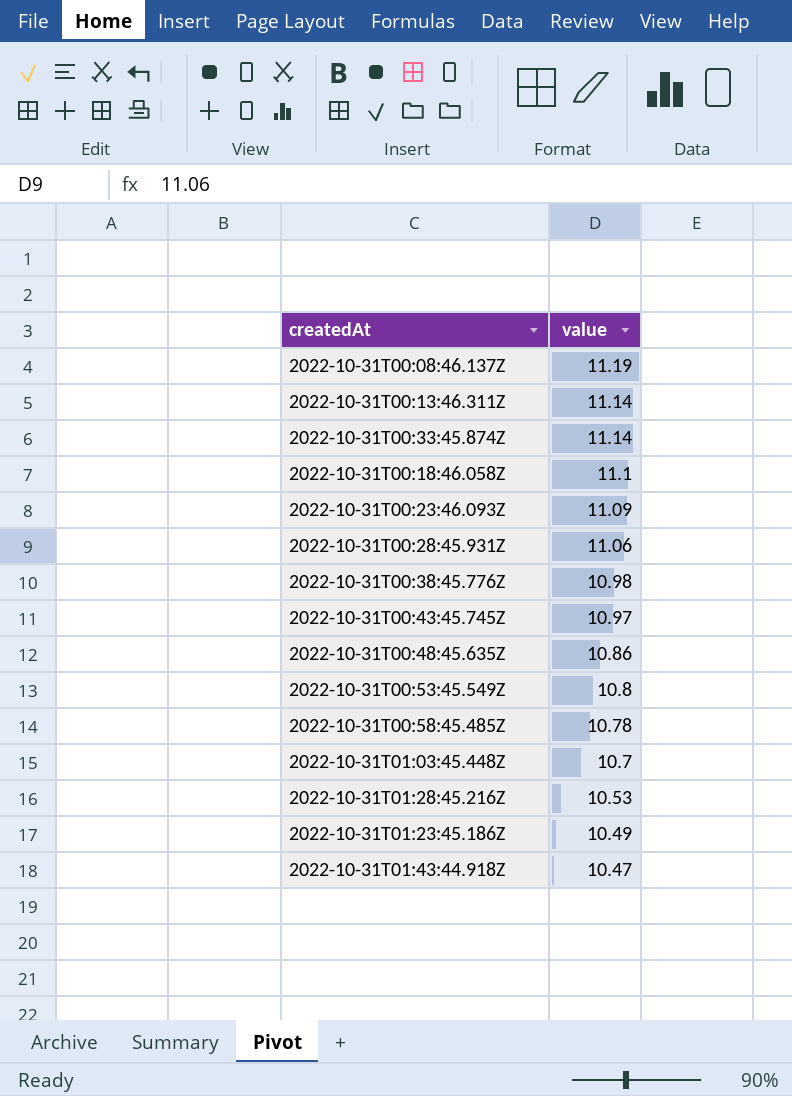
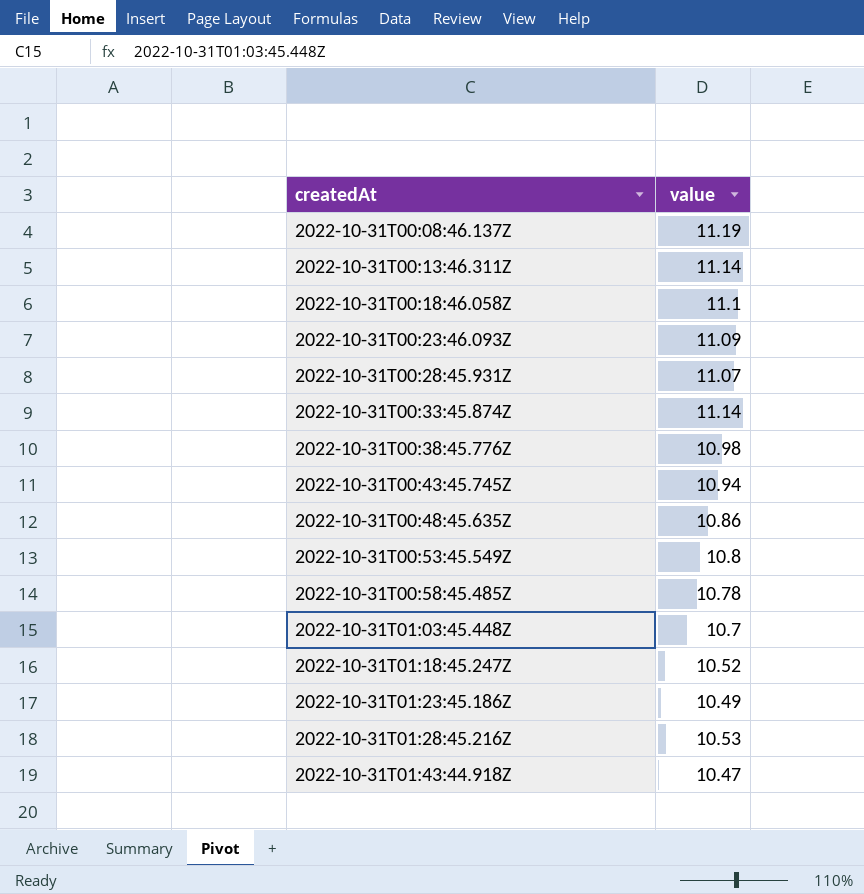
row order: value descending -> createdAt ascending
2022-10-31T00:28:45.931Z | value: 11.06 -> 11.07
2022-10-31T00:43:45.745Z | value: 10.97 -> 10.94
row 2022-10-31T01:18:45.247Z: none -> 10.52

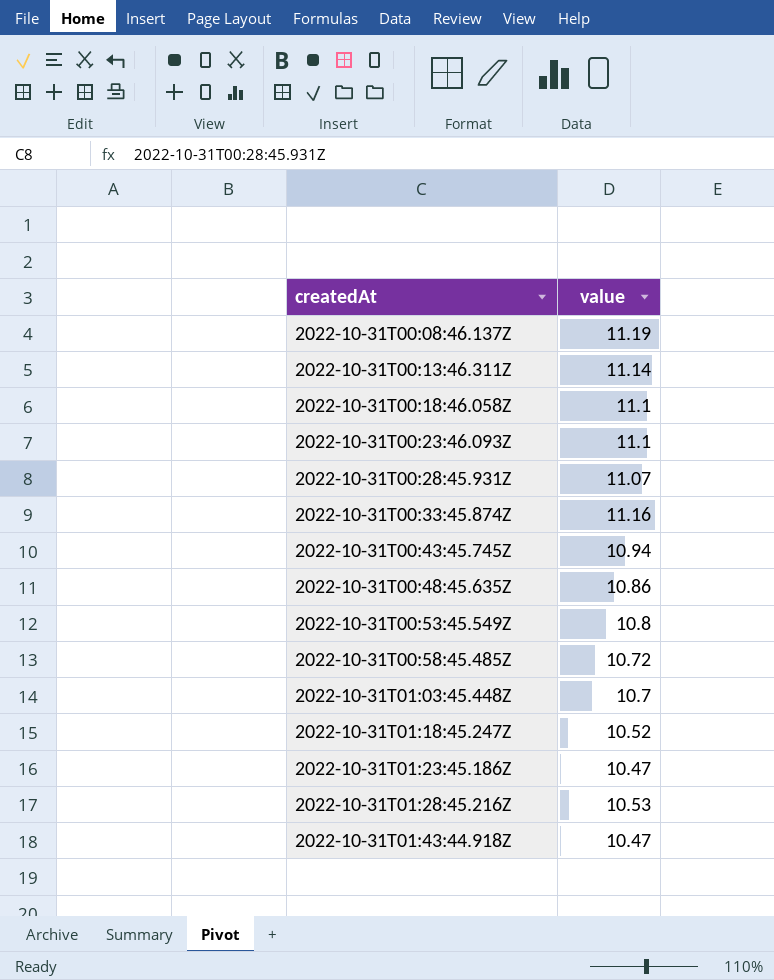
row 2022-10-31T00:38:45.776Z: 10.98 -> none
2022-10-31T00:23:46.093Z | value: 11.09 -> 11.1
2022-10-31T00:33:45.874Z | value: 11.14 -> 11.16
2022-10-31T00:58:45.485Z | value: 10.78 -> 10.72
2022-10-31T01:23:45.186Z | value: 10.49 -> 10.47

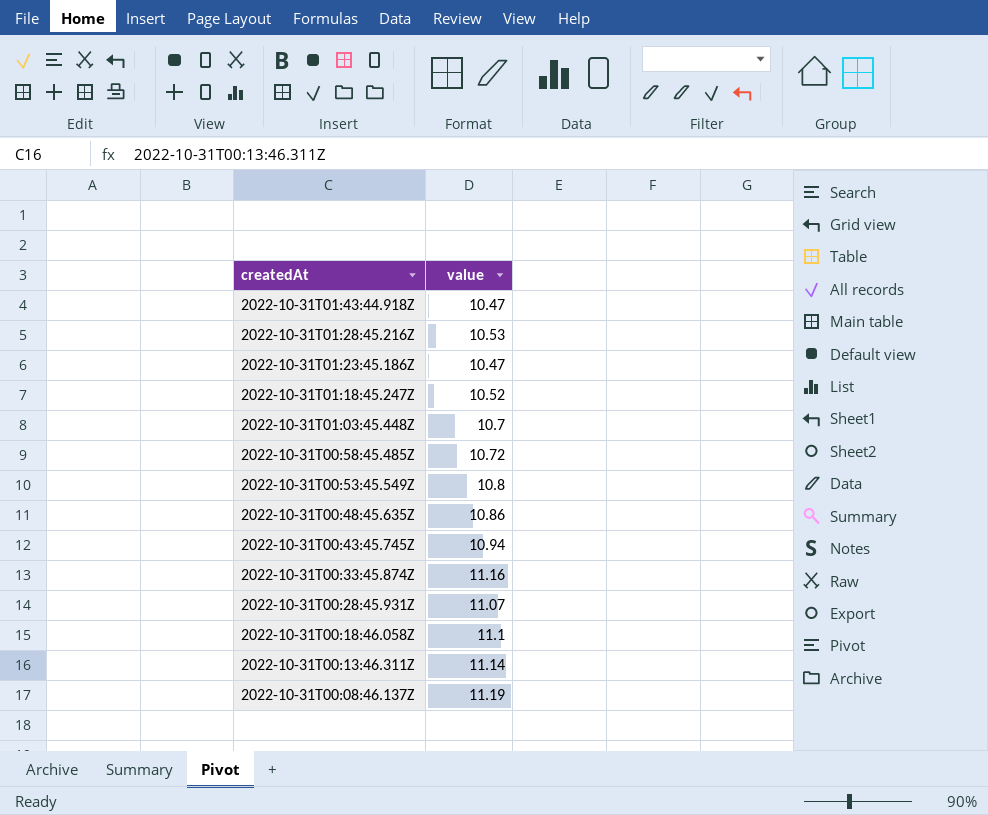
row order: createdAt ascending -> createdAt descending
row 2022-10-31T00:23:46.093Z: 11.1 -> none

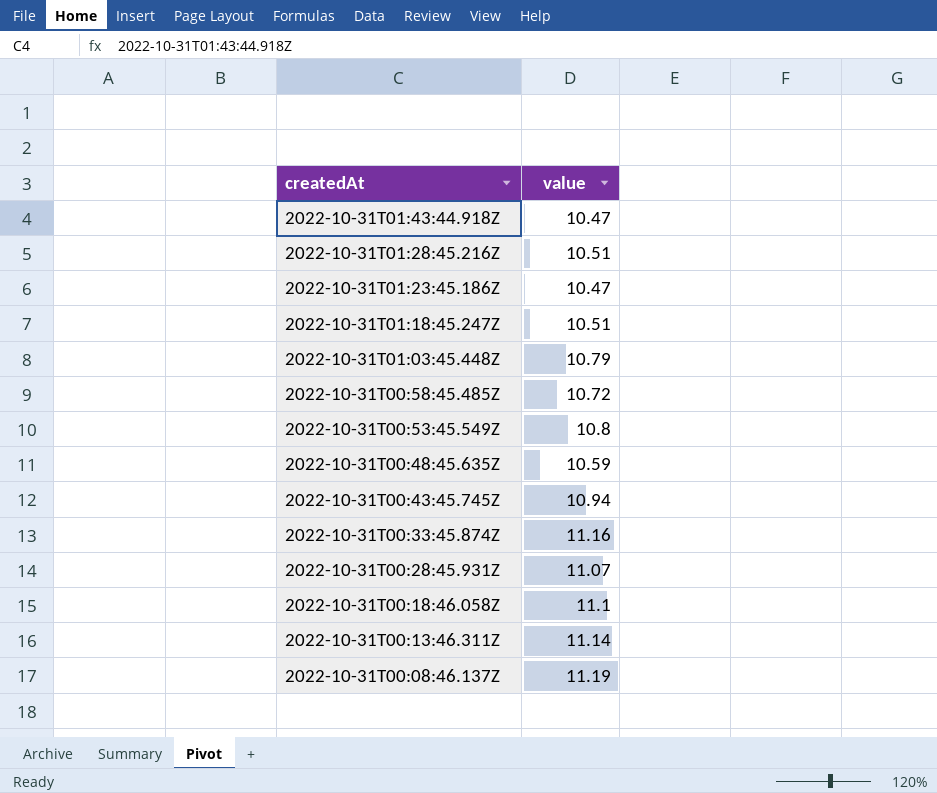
2022-10-31T01:28:45.216Z | value: 10.53 -> 10.51
2022-10-31T01:18:45.247Z | value: 10.52 -> 10.51
2022-10-31T01:03:45.448Z | value: 10.7 -> 10.79
2022-10-31T00:48:45.635Z | value: 10.86 -> 10.59

